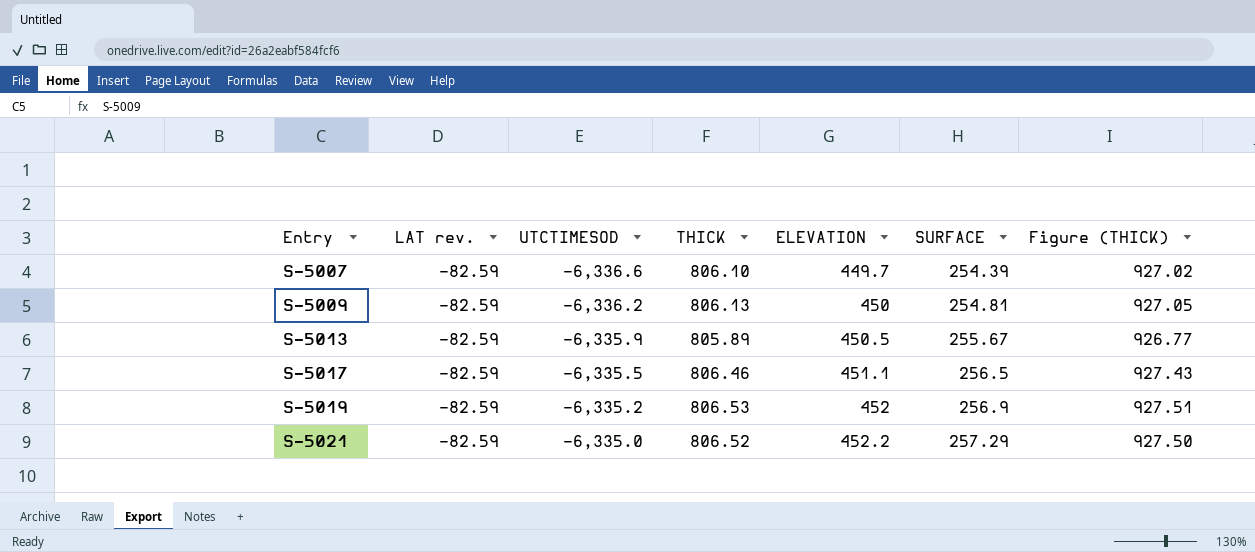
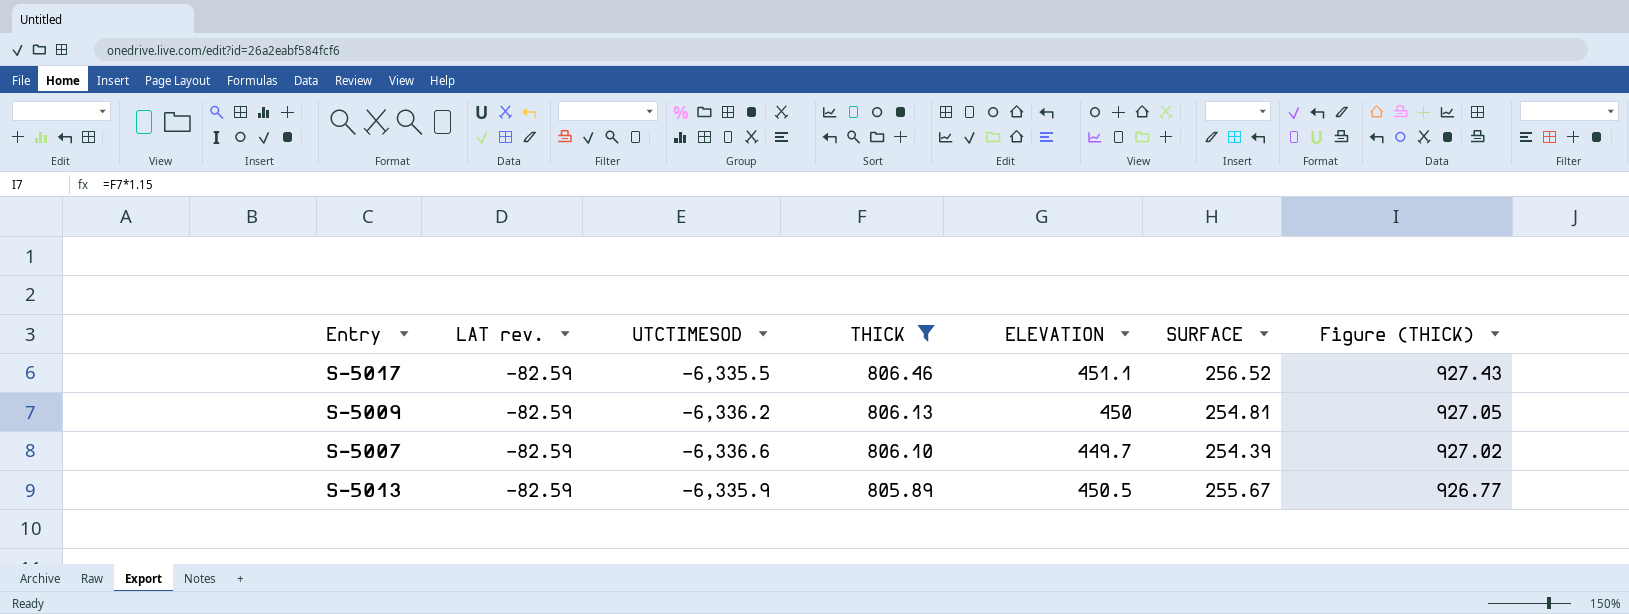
filter: none -> THICK <= 806.46
row order: Entry ascending -> THICK descending
S-5017 | SURFACE: 256.5 -> 256.52

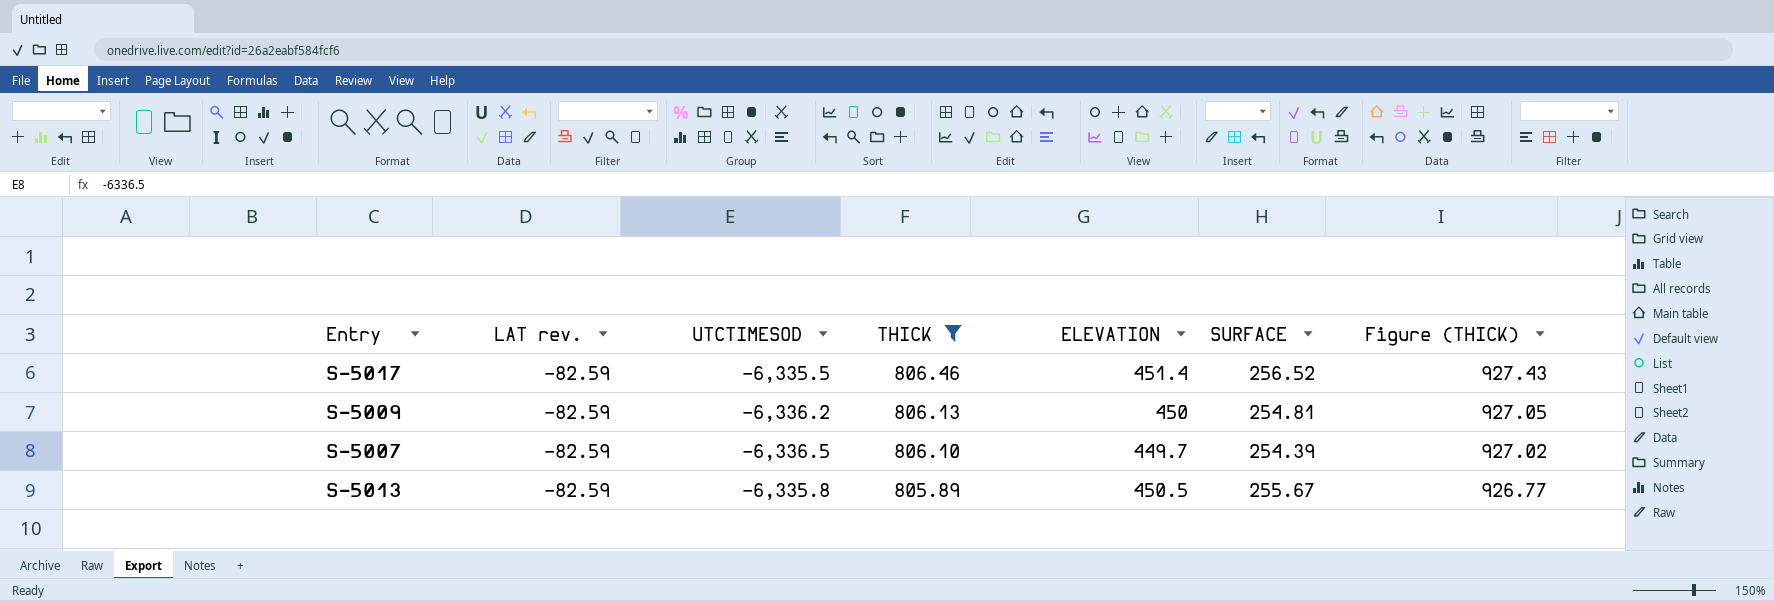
S-5017 | ELEVATION: 451.1 -> 451.4
S-5007 | UTCTIMESOD: -6,336.6 -> -6,336.5
S-5013 | UTCTIMESOD: -6,335.9 -> -6,335.8

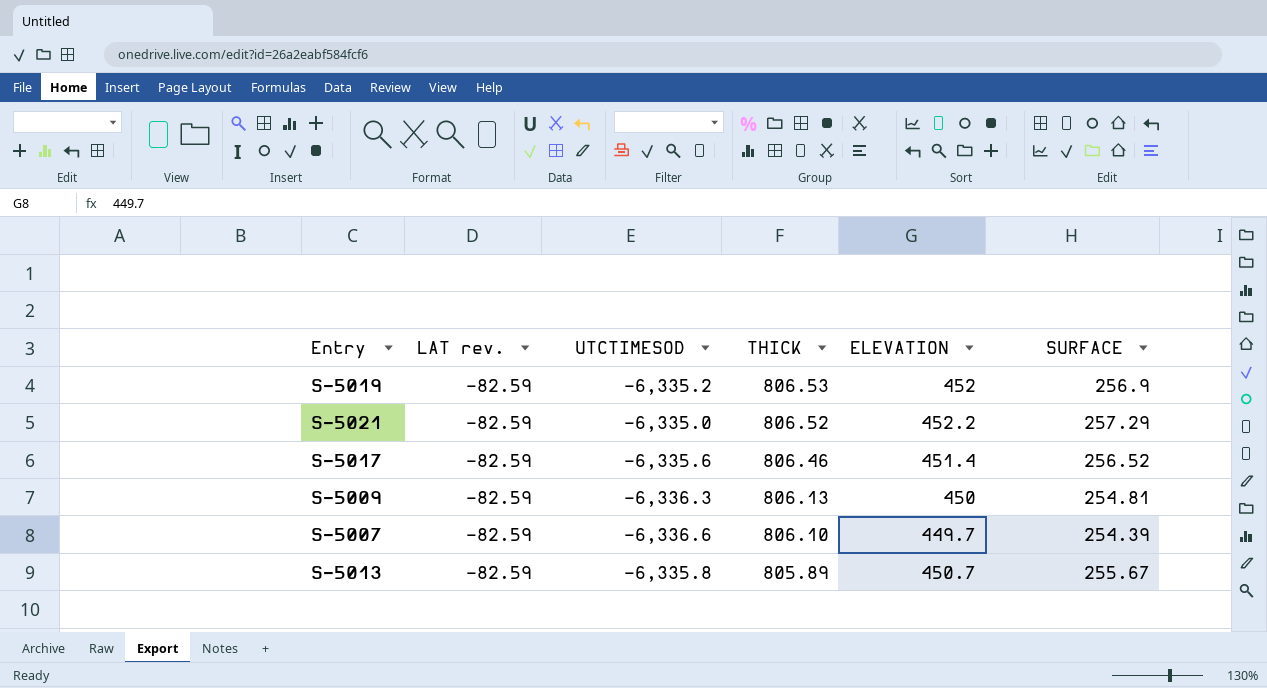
filter: THICK <= 806.46 -> none
column Figure (THICK) | formula: [THICK] * 1.15 -> none
S-5017 | UTCTIMESOD: -6,335.5 -> -6,335.6
S-5009 | UTCTIMESOD: -6,336.2 -> -6,336.3
S-5007 | UTCTIMESOD: -6,336.5 -> -6,336.6
S-5013 | ELEVATION: 450.5 -> 450.7

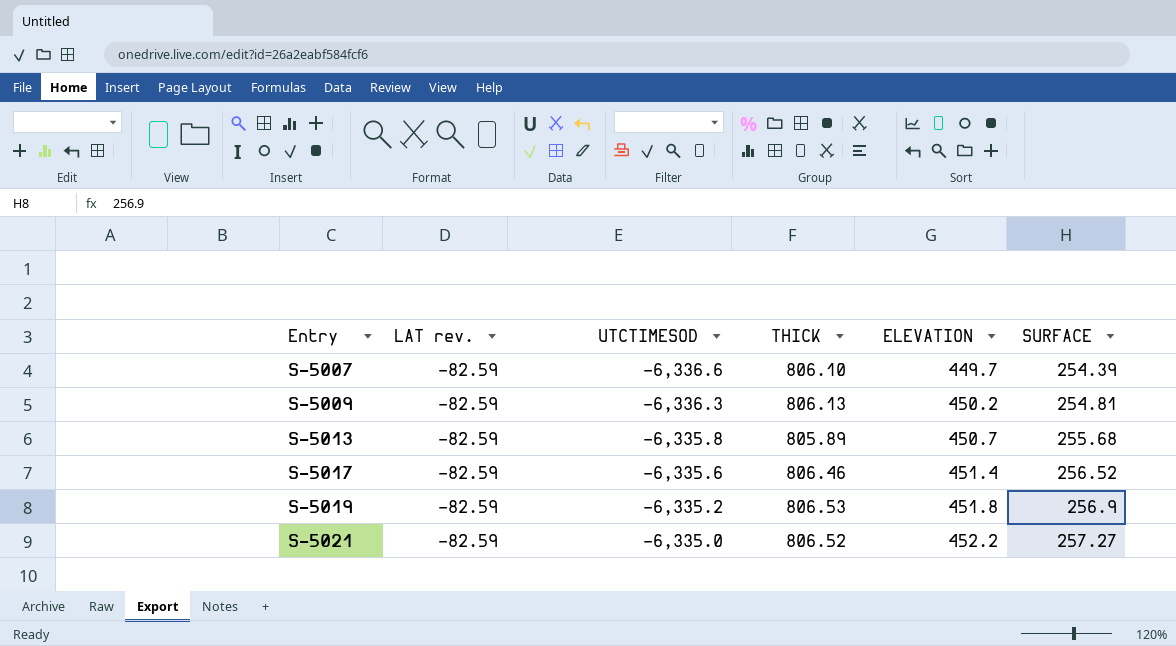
row order: THICK descending -> Entry ascending
S-5009 | ELEVATION: 450 -> 450.2
S-5013 | SURFACE: 255.67 -> 255.68
S-5019 | ELEVATION: 452 -> 451.8
S-5021 | SURFACE: 257.29 -> 257.27

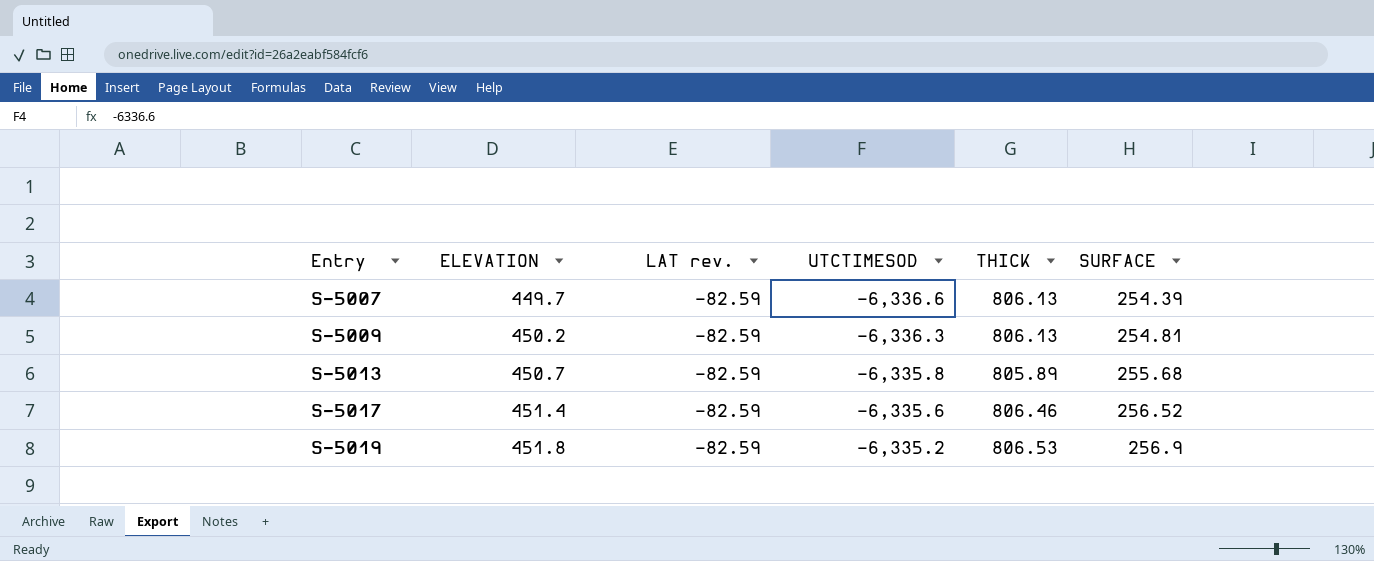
column ELEVATION | position: 5 -> 2
row S-5021: -82.59 | -6,335.0 | 806.52 | 452.2 | 257.27 -> none
S-5007 | THICK: 806.10 -> 806.13

